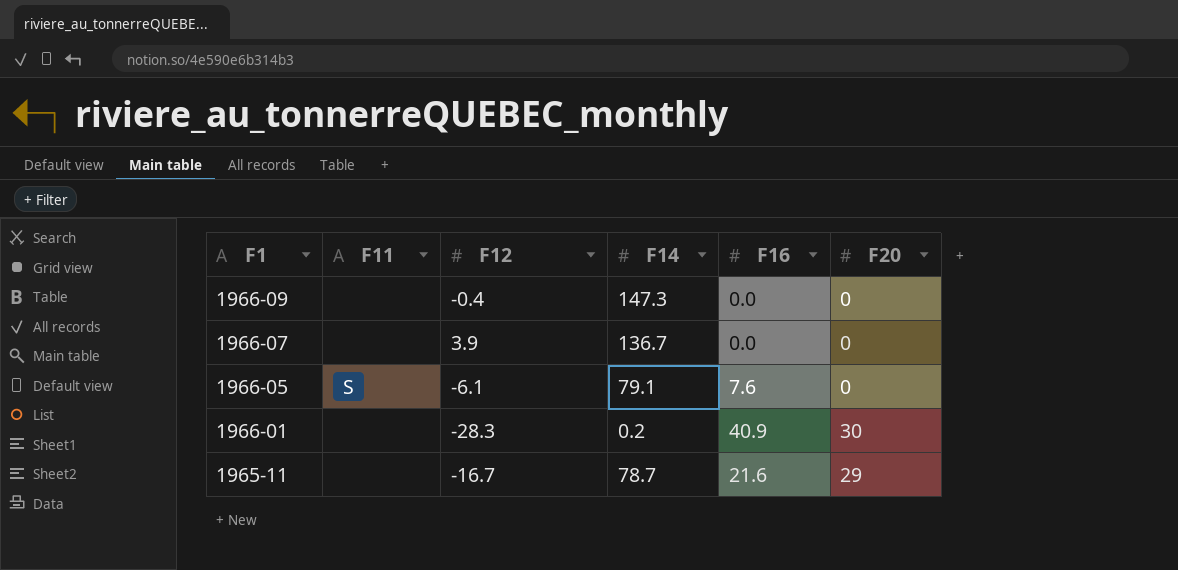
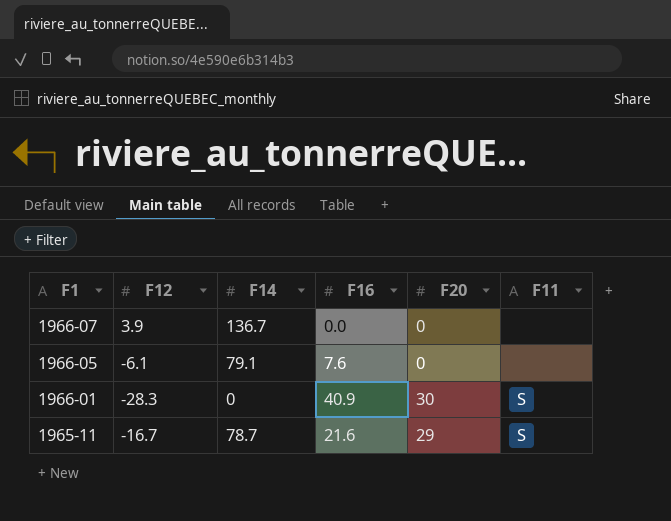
column F11 | position: 2 -> 6
row 1966-09: none | -0.4 | 147.3 | 0.0 | 0 -> none
1966-05 | F11: S -> none
1966-01 | F14: 0.2 -> 0
1966-01 | F11: none -> S
1965-11 | F11: none -> S

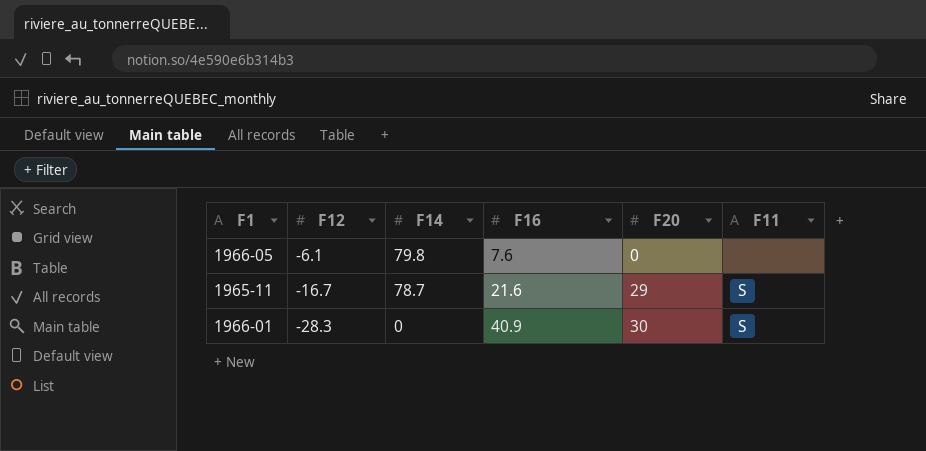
row order: F1 descending -> F12 descending
row 1966-07: 3.9 | 136.7 | 0.0 | 0 | none -> none
1966-05 | F14: 79.1 -> 79.8

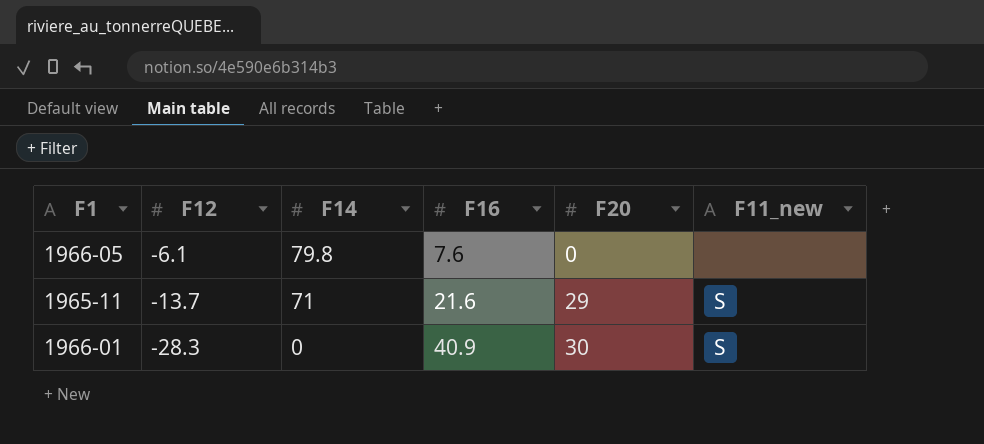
column name: F11 -> F11_new
1965-11 | F12: -16.7 -> -13.7
1965-11 | F14: 78.7 -> 71

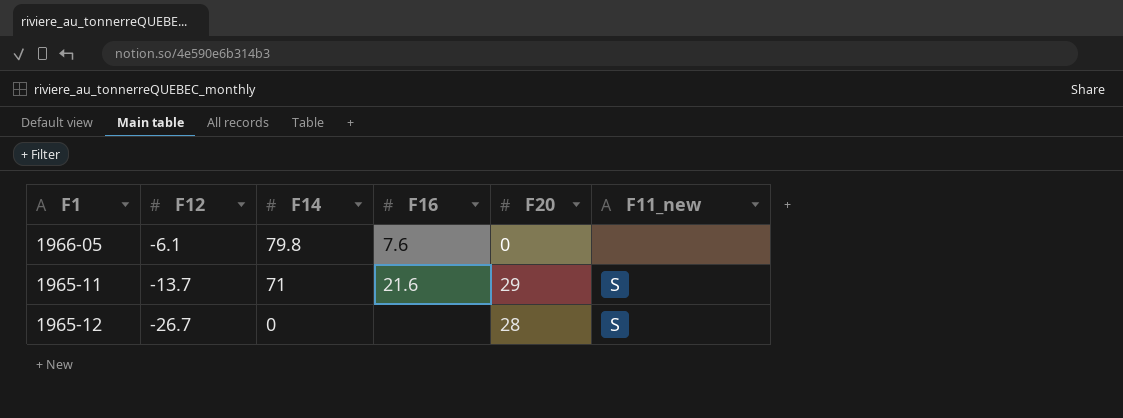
row 1966-01: -28.3 | 0 | 40.9 | 30 | S -> none
row 1965-12: none -> -26.7 | 0 | none | 28 | S

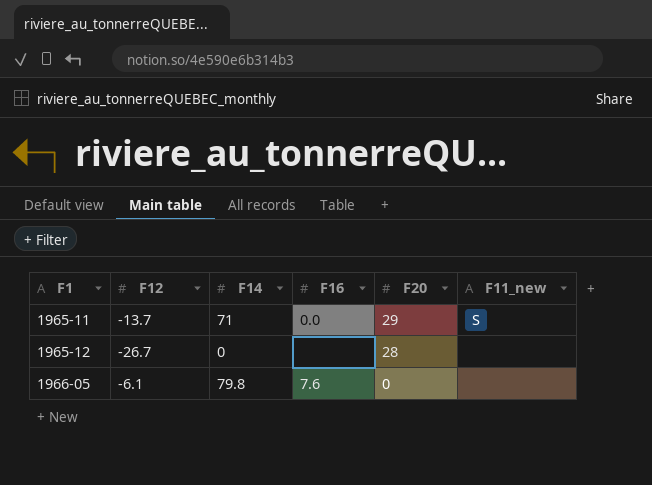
row order: F12 descending -> F1 ascending
1965-11 | F16: 21.6 -> 0.0
1965-12 | F11_new: S -> none

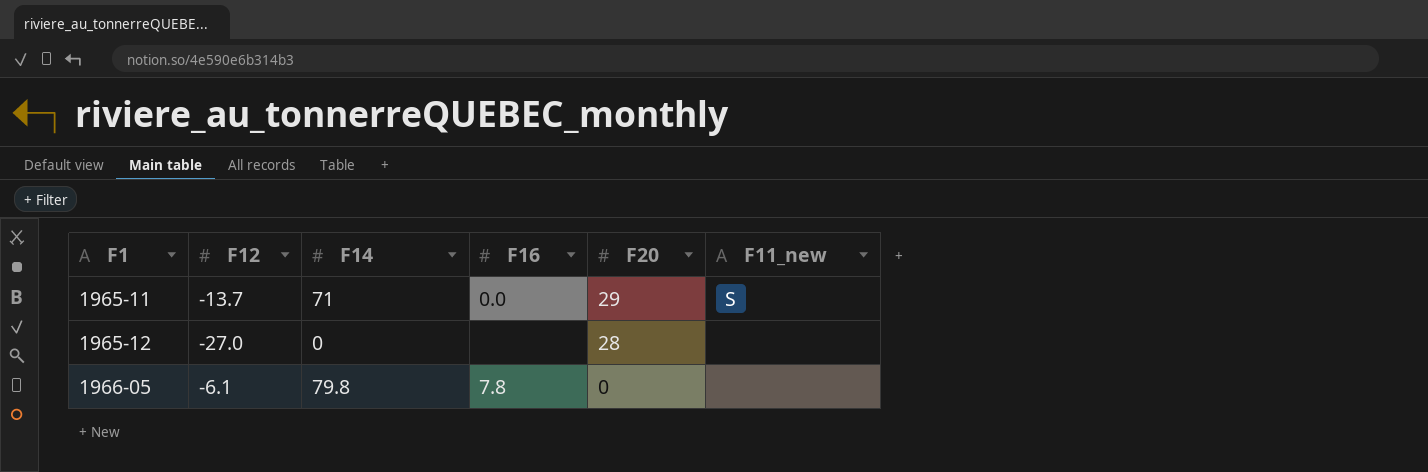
1965-12 | F12: -26.7 -> -27.0
1966-05 | F16: 7.6 -> 7.8

